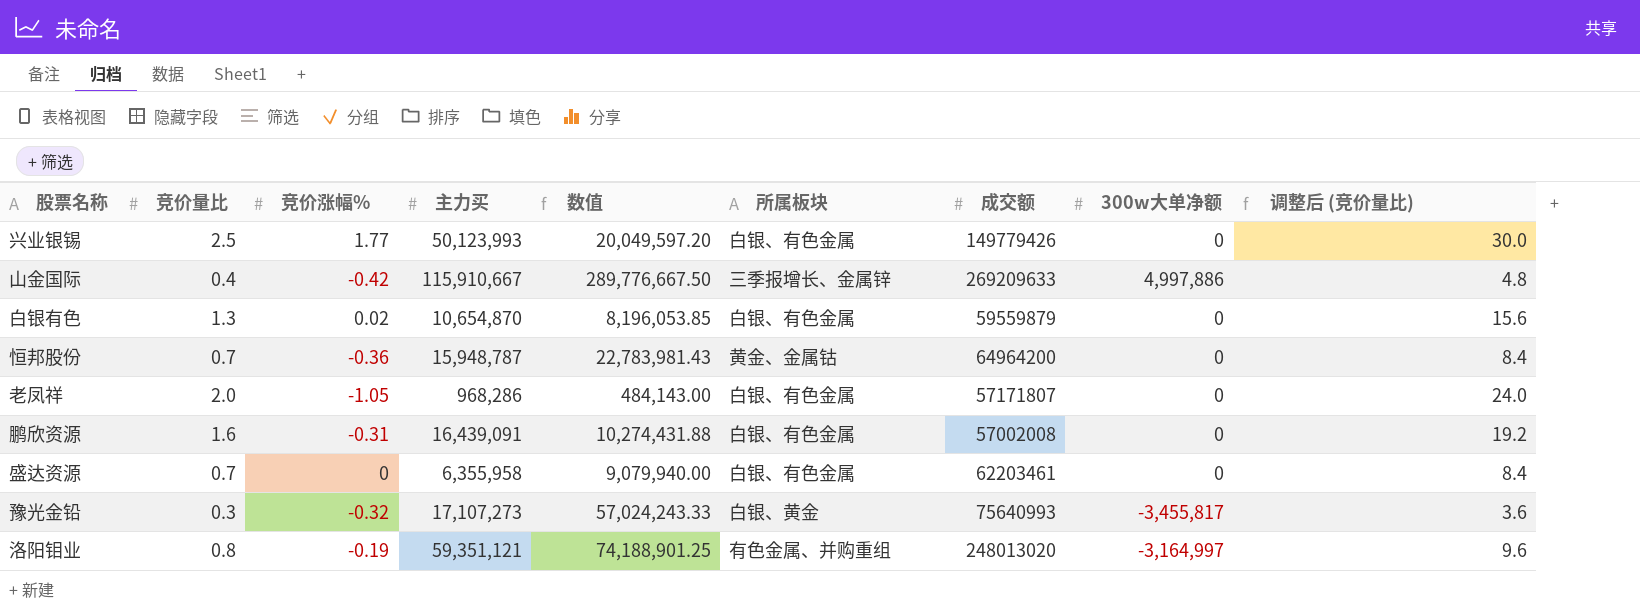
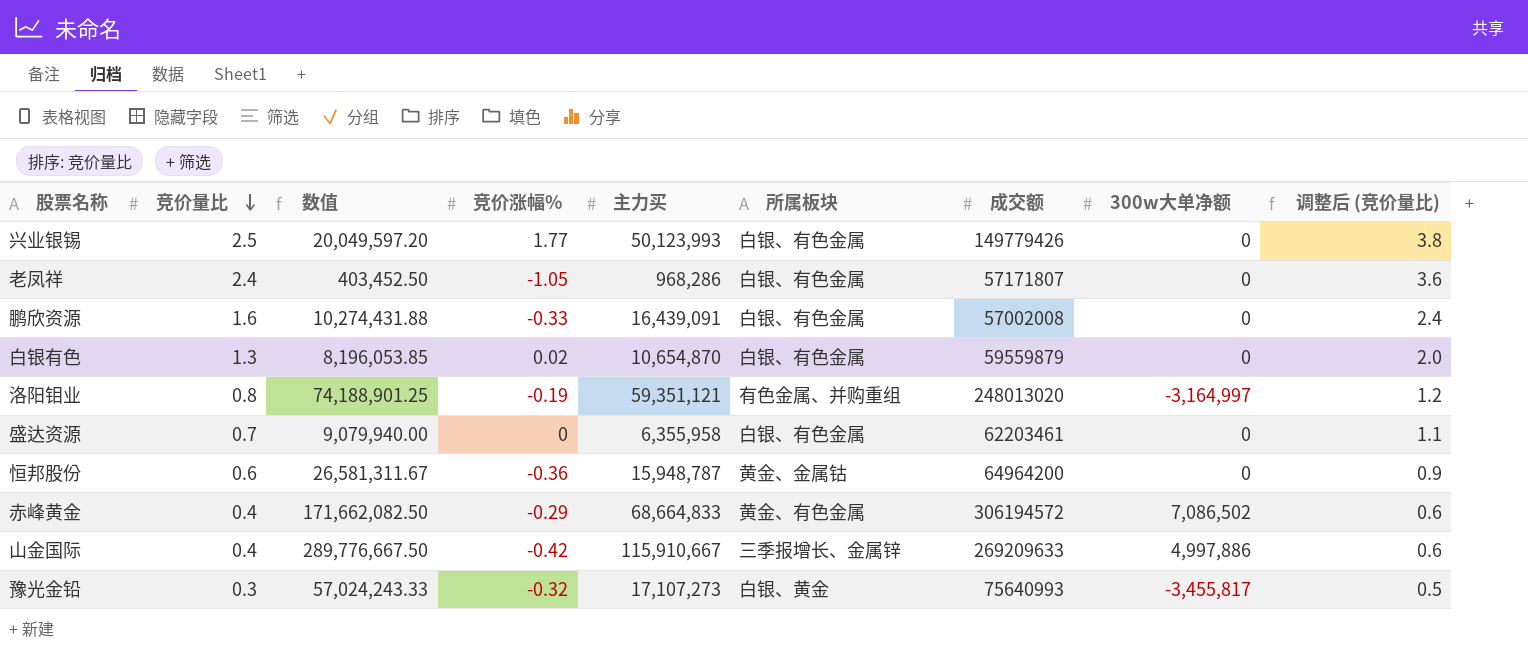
row order: none -> 竞价量比 descending
column 数值 | position: 5 -> 3
column 调整后 (竞价量比) | formula: [竞价量比] * 12 -> [竞价量比] * 1.5
老凤祥 | 竞价量比: 2.0 -> 2.4
老凤祥 | 数值: 484,143.00 -> 403,452.50
鹏欣资源 | 竞价涨幅%: -0.31 -> -0.33
恒邦股份 | 竞价量比: 0.7 -> 0.6
恒邦股份 | 数值: 22,783,981.43 -> 26,581,311.67
row 赤峰黄金: none -> 0.4 | 171,662,082.50 | -0.29 | 68,664,833 | 黄金、有色金属 | 306194572 | 7,086,502 | 0.6

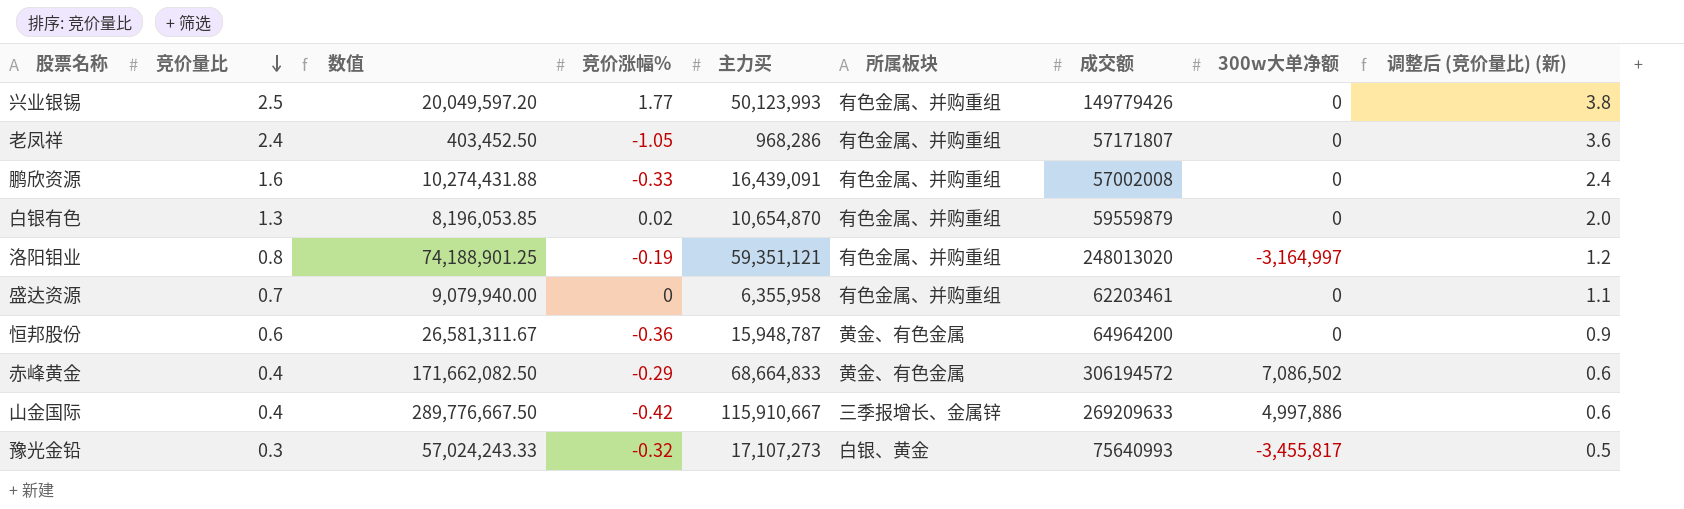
column name: 调整后 (竞价量比) -> 调整后 (竞价量比) (新)
兴业银锡 | 所属板块: 白银、有色金属 -> 有色金属、并购重组
老凤祥 | 所属板块: 白银、有色金属 -> 有色金属、并购重组
鹏欣资源 | 所属板块: 白银、有色金属 -> 有色金属、并购重组
白银有色 | 所属板块: 白银、有色金属 -> 有色金属、并购重组
盛达资源 | 所属板块: 白银、有色金属 -> 有色金属、并购重组
恒邦股份 | 所属板块: 黄金、金属钴 -> 黄金、有色金属

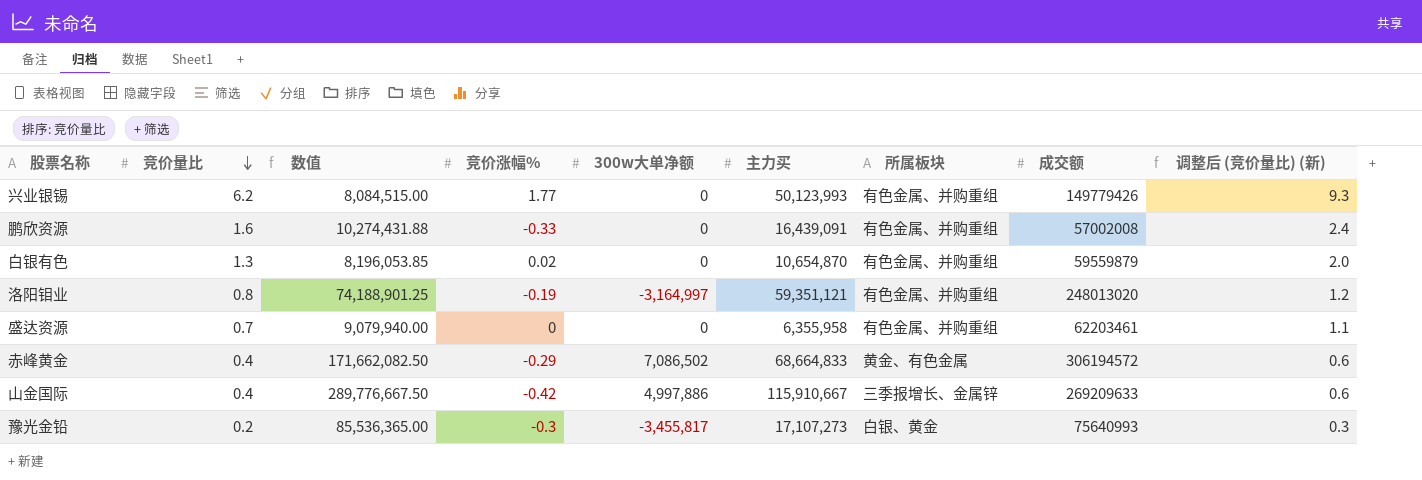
column 300w大单净额 | position: 8 -> 5
row 老凤祥: 2.4 | 403,452.50 | -1.05 | 968,286 | 有色金属、并购重组 | 57171807 | 0 | 3.6 -> none
row 恒邦股份: 0.6 | 26,581,311.67 | -0.36 | 15,948,787 | 黄金、有色金属 | 64964200 | 0 | 0.9 -> none
兴业银锡 | 竞价量比: 2.5 -> 6.2
兴业银锡 | 数值: 20,049,597.20 -> 8,084,515.00
兴业银锡 | 调整后 (竞价量比) (新): 3.8 -> 9.3
豫光金铅 | 竞价量比: 0.3 -> 0.2
豫光金铅 | 数值: 57,024,243.33 -> 85,536,365.00
豫光金铅 | 竞价涨幅%: -0.32 -> -0.3
豫光金铅 | 调整后 (竞价量比) (新): 0.5 -> 0.3

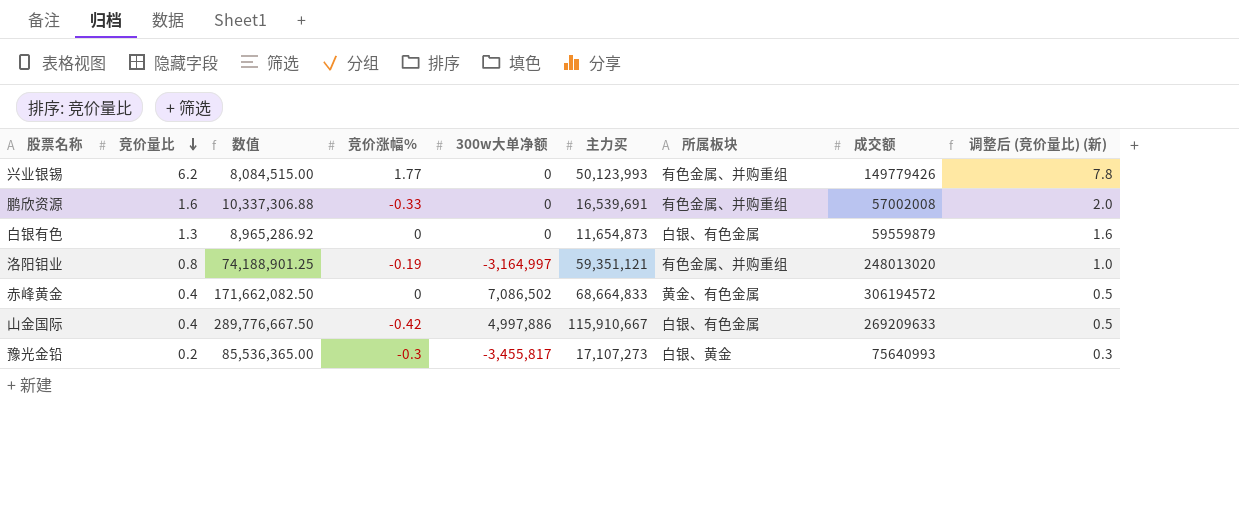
column 调整后 (竞价量比) (新) | formula: [竞价量比] * 1.5 -> [竞价量比] * 1.25
row 盛达资源: 0.7 | 9,079,940.00 | 0 | 0 | 6,355,958 | 有色金属、并购重组 | 62203461 | 1.1 -> none
鹏欣资源 | 数值: 10,274,431.88 -> 10,337,306.88
鹏欣资源 | 主力买: 16,439,091 -> 16,539,691
白银有色 | 数值: 8,196,053.85 -> 8,965,286.92
白银有色 | 竞价涨幅%: 0.02 -> 0
白银有色 | 主力买: 10,654,870 -> 11,654,873
白银有色 | 所属板块: 有色金属、并购重组 -> 白银、有色金属
赤峰黄金 | 竞价涨幅%: -0.29 -> 0
山金国际 | 所属板块: 三季报增长、金属锌 -> 白银、有色金属

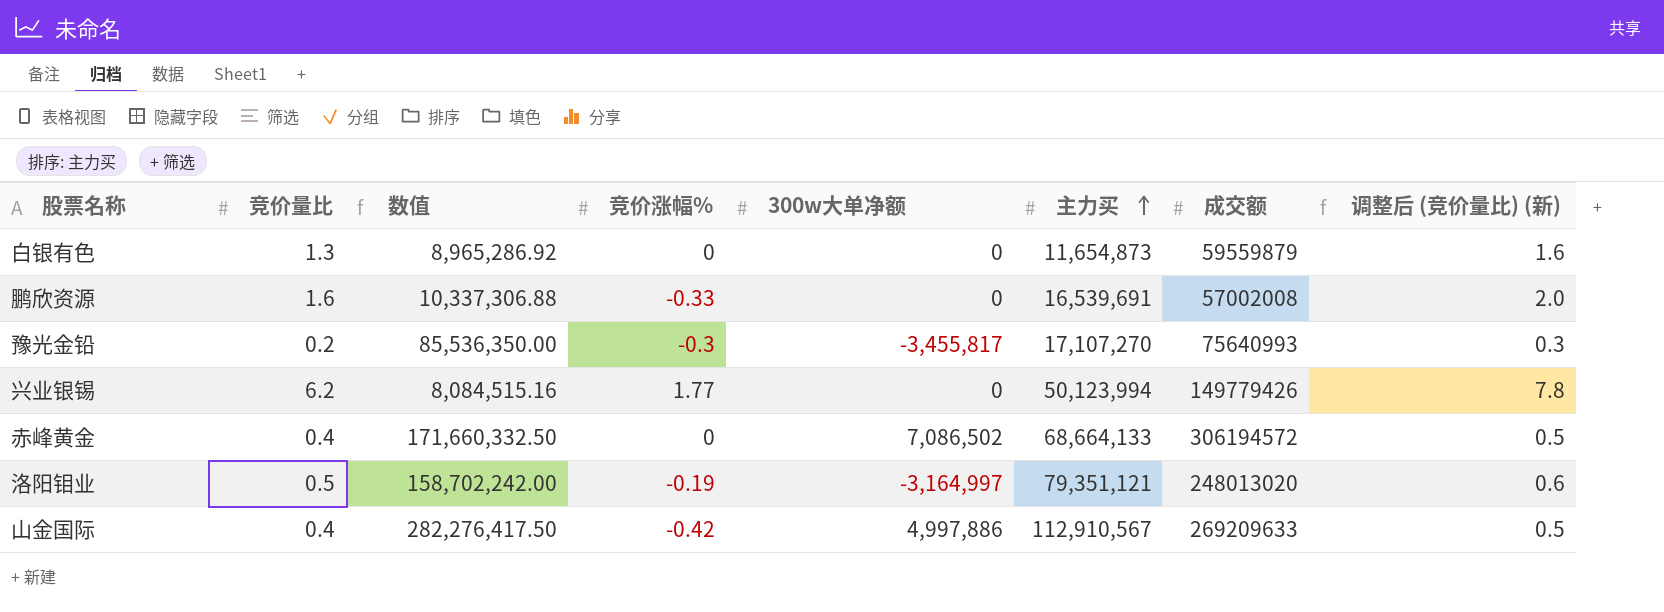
row order: 竞价量比 descending -> 主力买 ascending
column 所属板块 | position: 7 -> none
豫光金铅 | 数值: 85,536,365.00 -> 85,536,350.00
豫光金铅 | 主力买: 17,107,273 -> 17,107,270
兴业银锡 | 数值: 8,084,515.00 -> 8,084,515.16
兴业银锡 | 主力买: 50,123,993 -> 50,123,994
赤峰黄金 | 数值: 171,662,082.50 -> 171,660,332.50
赤峰黄金 | 主力买: 68,664,833 -> 68,664,133
洛阳钼业 | 竞价量比: 0.8 -> 0.5
洛阳钼业 | 数值: 74,188,901.25 -> 158,702,242.00
洛阳钼业 | 主力买: 59,351,121 -> 79,351,121
洛阳钼业 | 调整后 (竞价量比) (新): 1.0 -> 0.6
山金国际 | 数值: 289,776,667.50 -> 282,276,417.50
山金国际 | 主力买: 115,910,667 -> 112,910,567

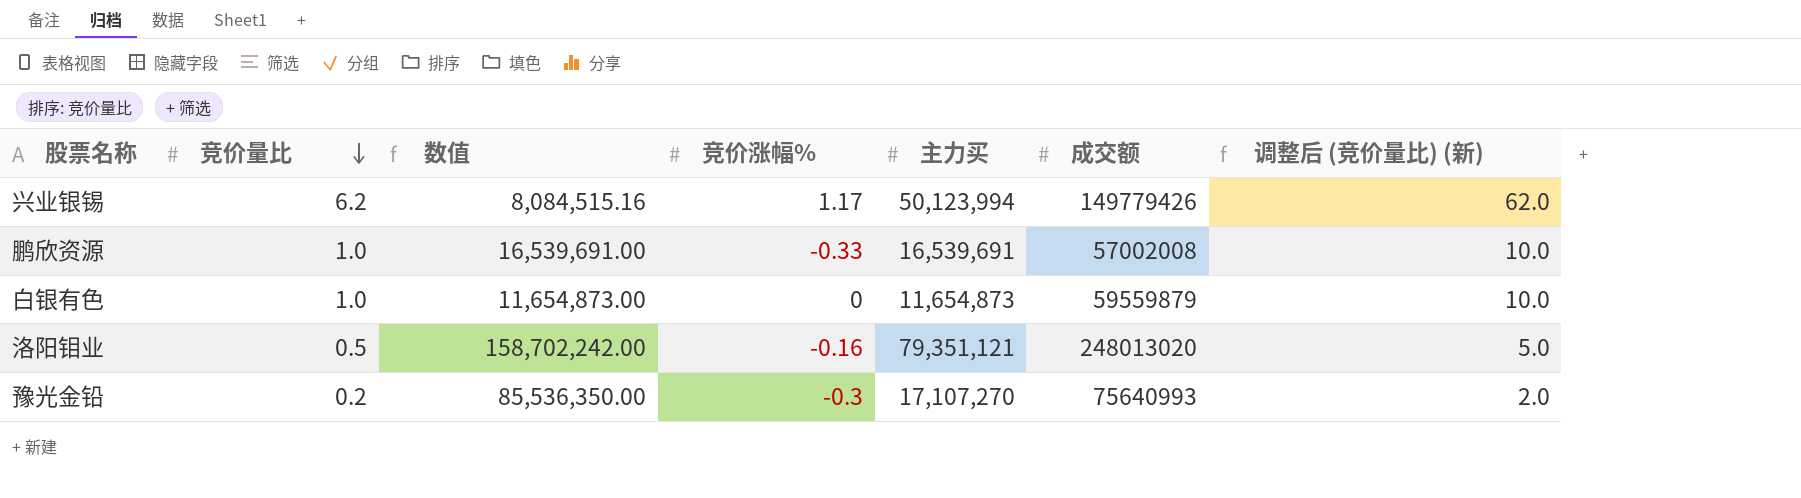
row order: 主力买 ascending -> 竞价量比 descending
column 300w大单净额 | position: 5 -> none
column 调整后 (竞价量比) (新) | formula: [竞价量比] * 1.25 -> [竞价量比] * 10
row 赤峰黄金: 0.4 | 171,660,332.50 | 0 | 7,086,502 | 68,664,133 | 306194572 | 0.5 -> none
row 山金国际: 0.4 | 282,276,417.50 | -0.42 | 4,997,886 | 112,910,567 | 269209633 | 0.5 -> none
兴业银锡 | 竞价涨幅%: 1.77 -> 1.17
鹏欣资源 | 竞价量比: 1.6 -> 1.0
鹏欣资源 | 数值: 10,337,306.88 -> 16,539,691.00
白银有色 | 竞价量比: 1.3 -> 1.0
白银有色 | 数值: 8,965,286.92 -> 11,654,873.00
洛阳钼业 | 竞价涨幅%: -0.19 -> -0.16

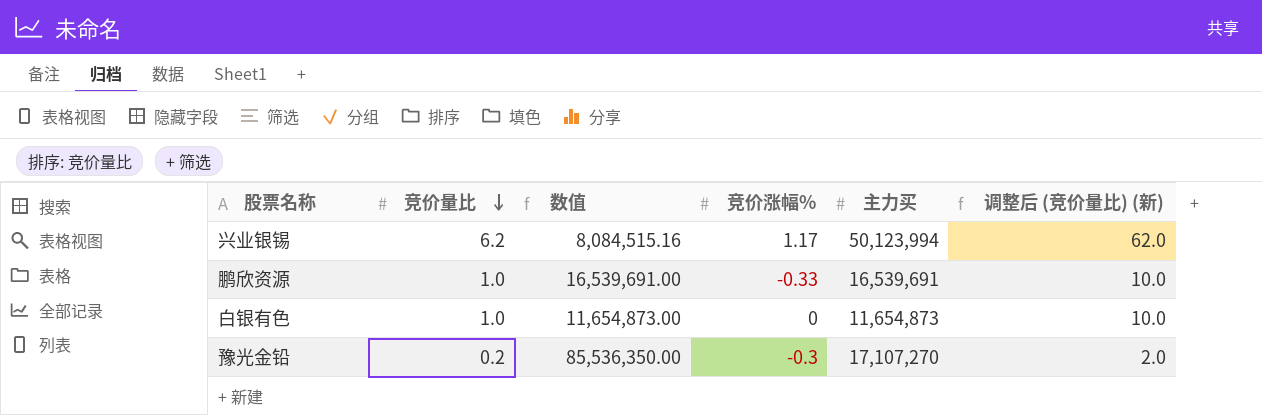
column 成交额 | position: 6 -> none
row 洛阳钼业: 0.5 | 158,702,242.00 | -0.16 | 79,351,121 | 248013020 | 5.0 -> none

